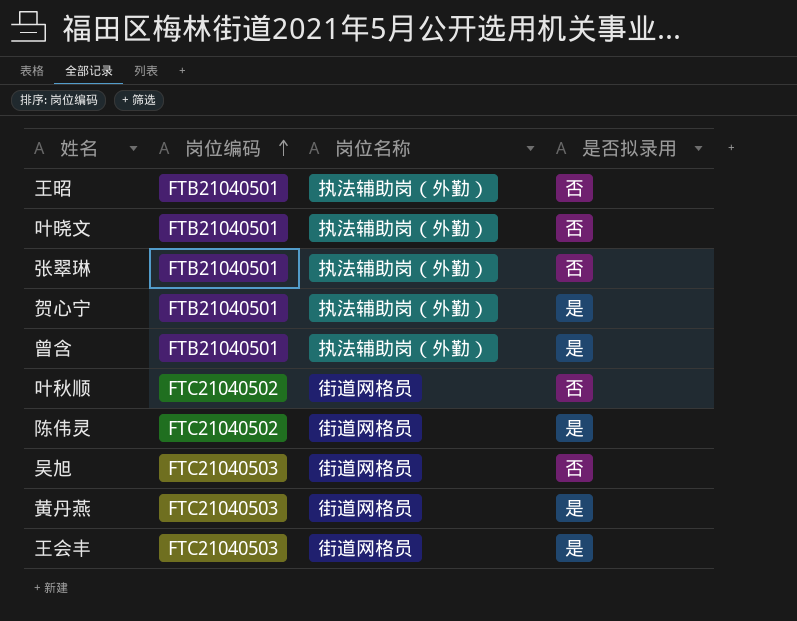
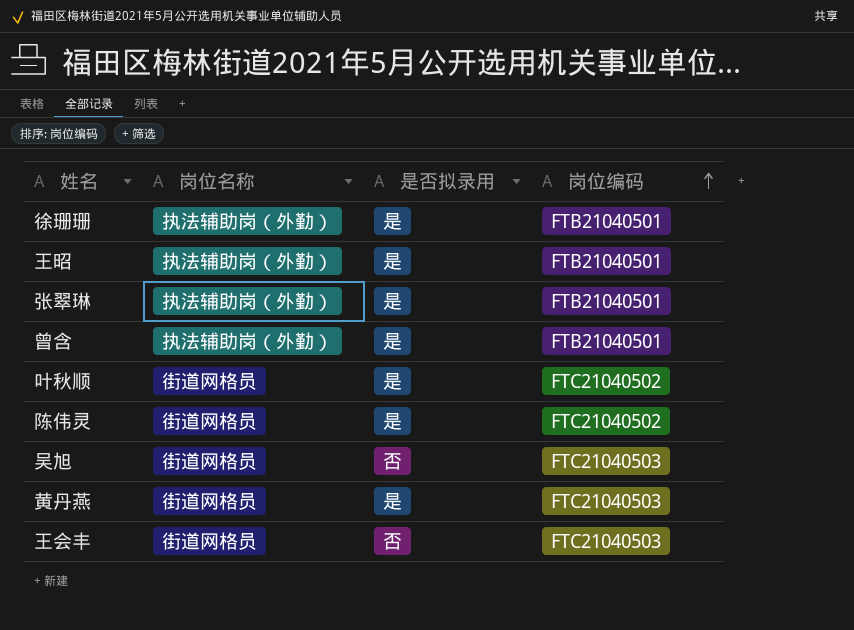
column 岗位编码 | position: 2 -> 4
row 叶晓文: FTB21040501 | 执法辅助岗（外勤） | 否 -> none
row 贺心宁: FTB21040501 | 执法辅助岗（外勤） | 是 -> none
row 徐珊珊: none -> 执法辅助岗（外勤） | 是 | FTB21040501
王昭 | 是否拟录用: 否 -> 是
张翠琳 | 是否拟录用: 否 -> 是
叶秋顺 | 是否拟录用: 否 -> 是
王会丰 | 是否拟录用: 是 -> 否

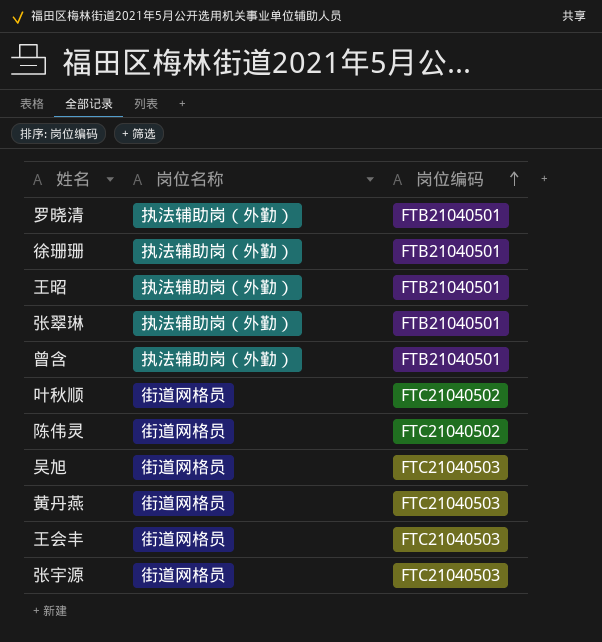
column 是否拟录用 | position: 3 -> none
row 罗晓清: none -> 执法辅助岗（外勤） | FTB21040501
row 张宇源: none -> 街道网格员 | FTC21040503

